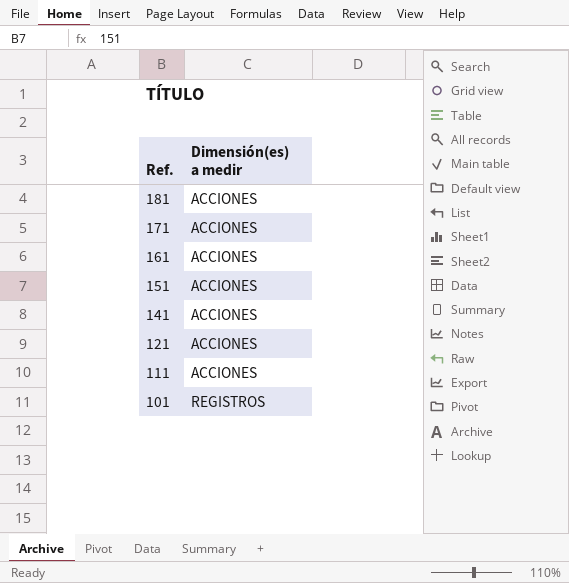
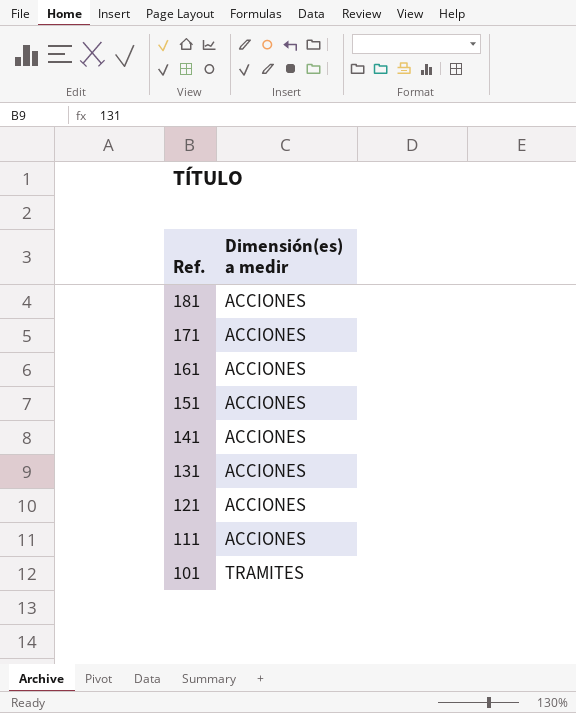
row 131: none -> ACCIONES
101 | Dimensión(es) a medir: REGISTROS -> TRAMITES

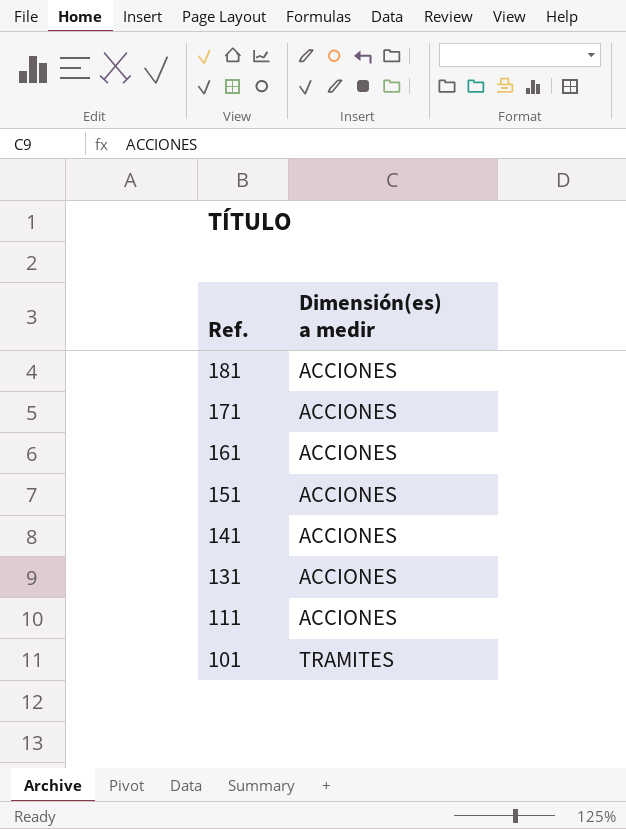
row 121: ACCIONES -> none

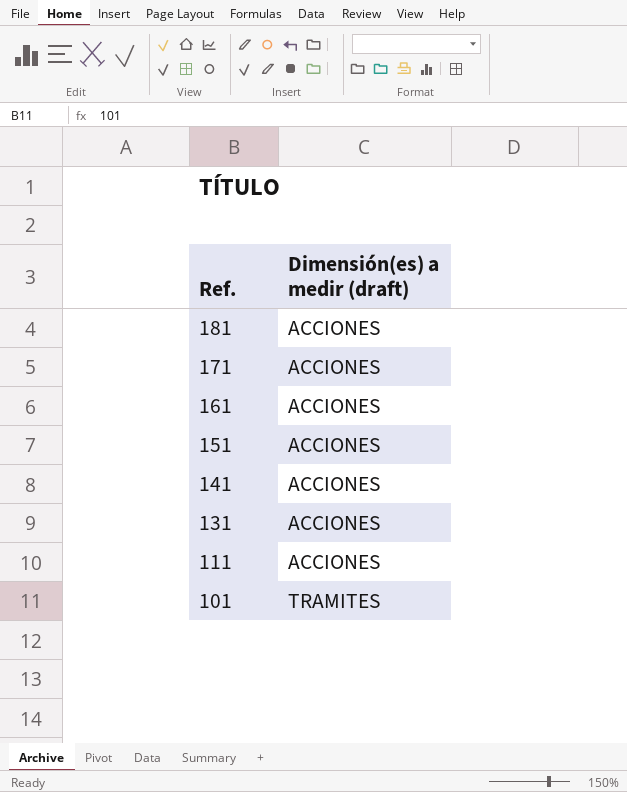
column name: Dimensión(es) a medir -> Dimensión(es) a medir (draft)

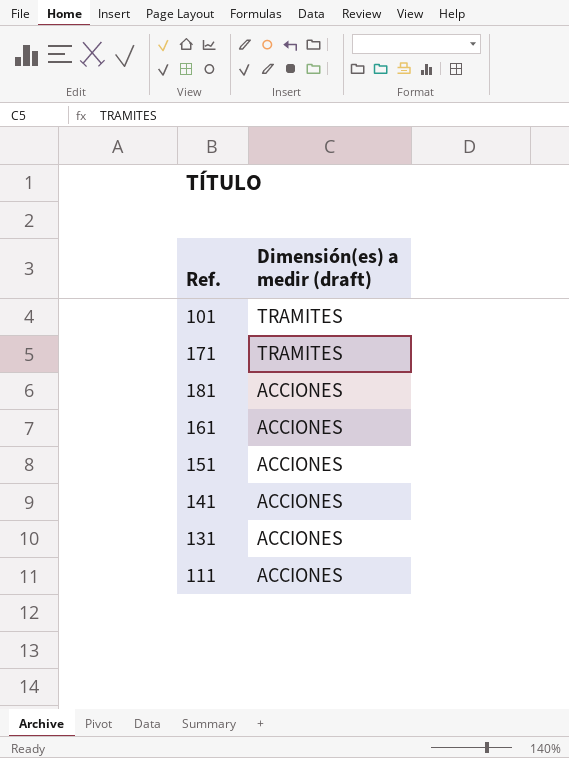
row order: Ref. descending -> Dimensión(es) a medir (draft) descending
171 | Dimensión(es) a medir (draft): ACCIONES -> TRAMITES

